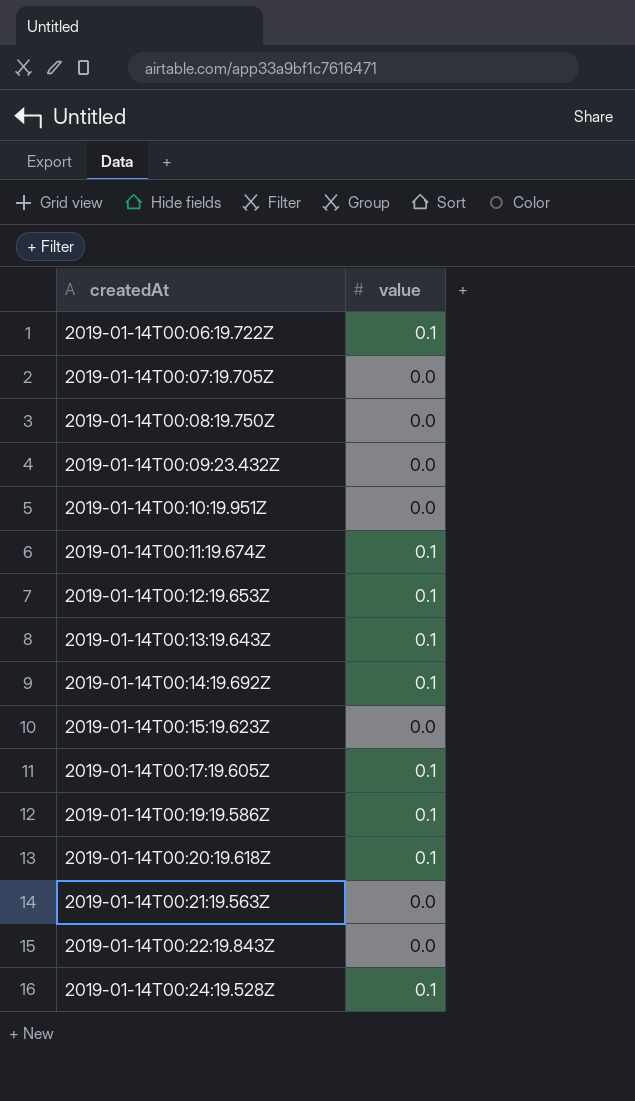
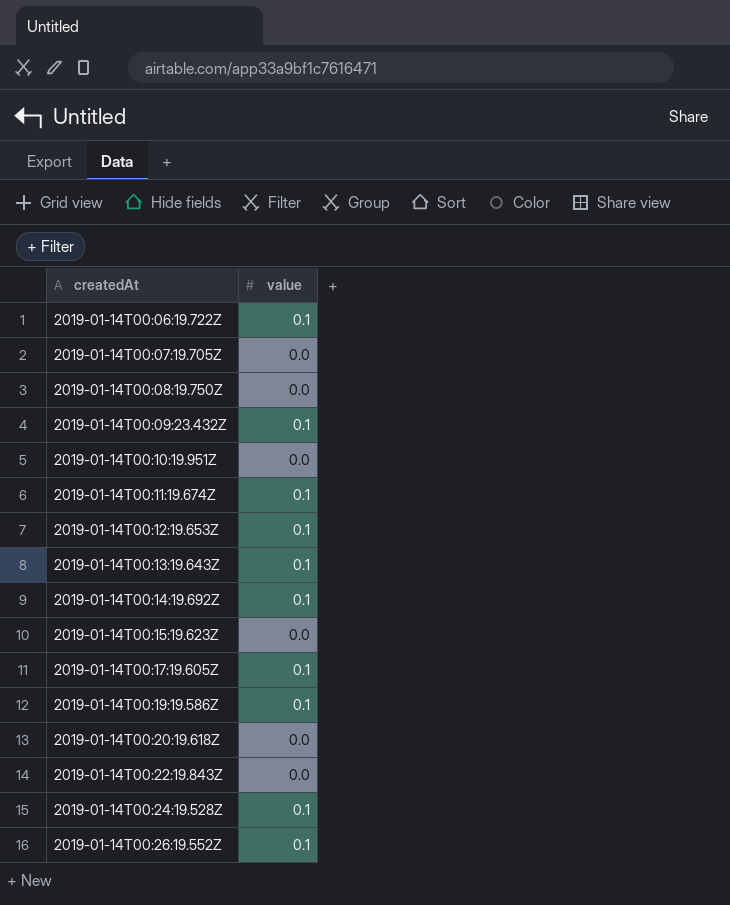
row 2019-01-14T00:21:19.563Z: 0.0 -> none
2019-01-14T00:09:23.432Z | value: 0.0 -> 0.1
2019-01-14T00:20:19.618Z | value: 0.1 -> 0.0
row 2019-01-14T00:26:19.552Z: none -> 0.1

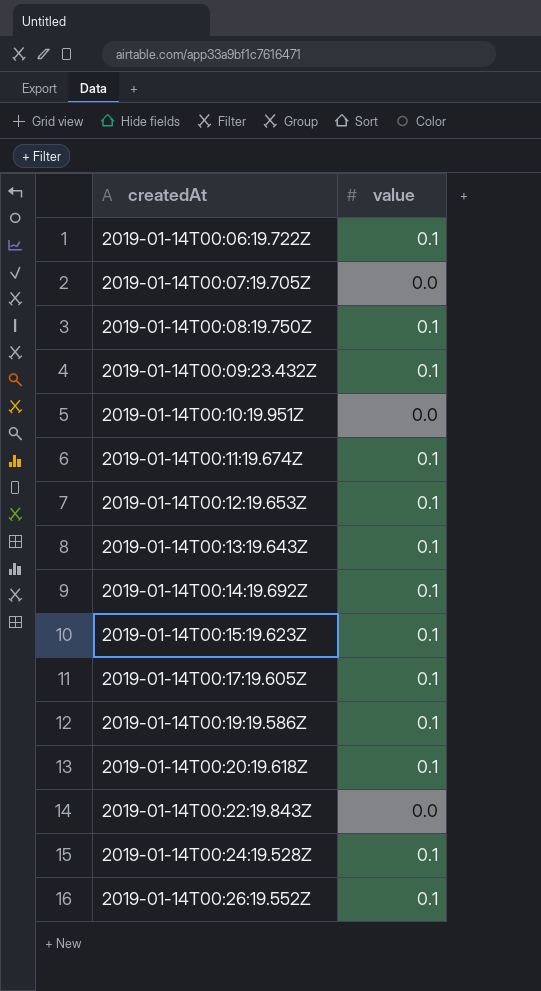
2019-01-14T00:08:19.750Z | value: 0.0 -> 0.1
2019-01-14T00:15:19.623Z | value: 0.0 -> 0.1
2019-01-14T00:20:19.618Z | value: 0.0 -> 0.1

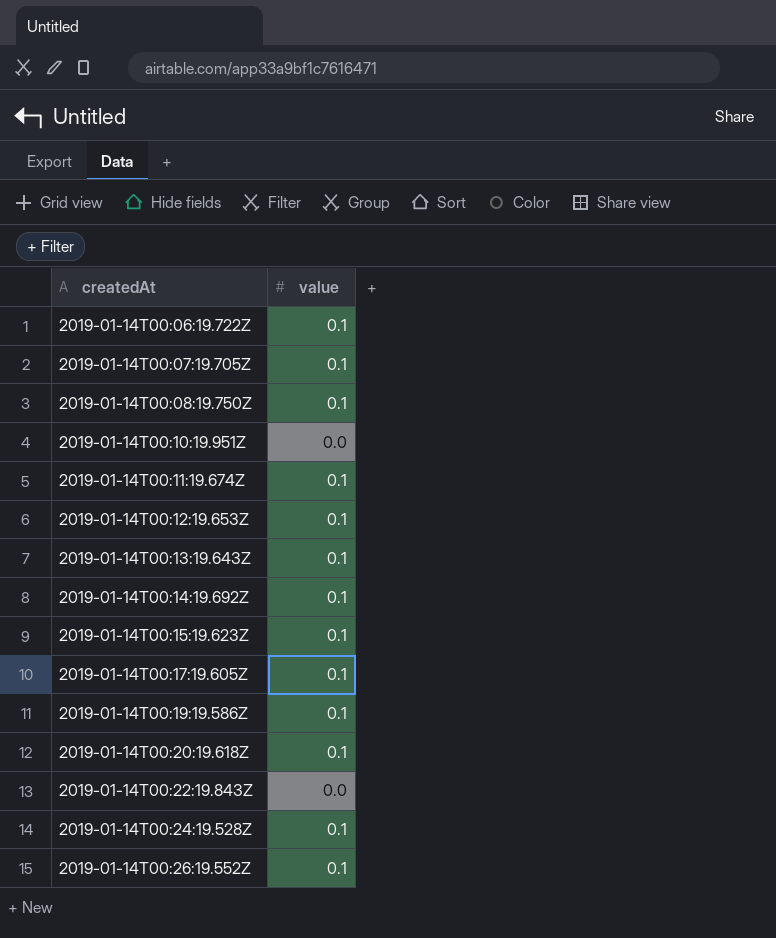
row 2019-01-14T00:09:23.432Z: 0.1 -> none
2019-01-14T00:07:19.705Z | value: 0.0 -> 0.1

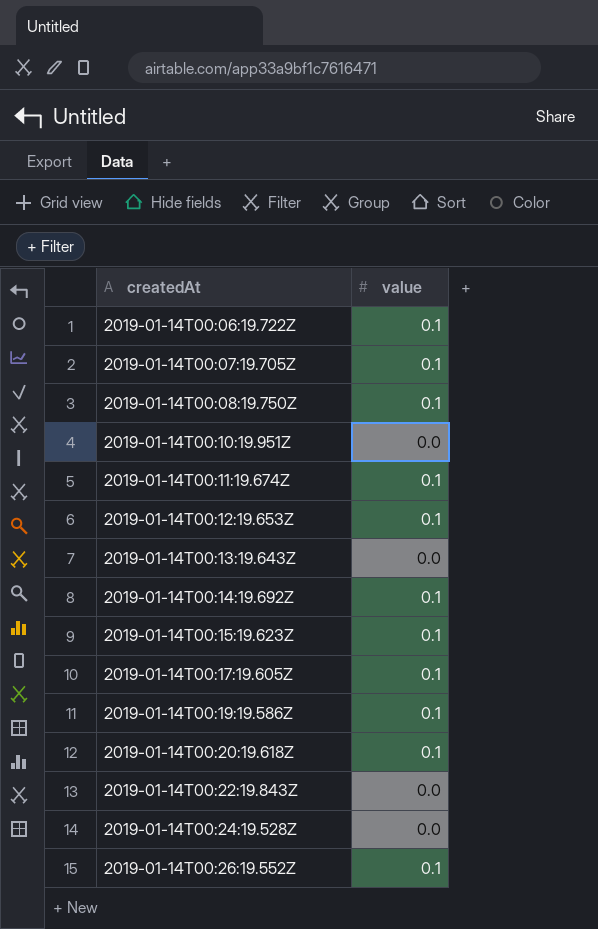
2019-01-14T00:13:19.643Z | value: 0.1 -> 0.0
2019-01-14T00:24:19.528Z | value: 0.1 -> 0.0

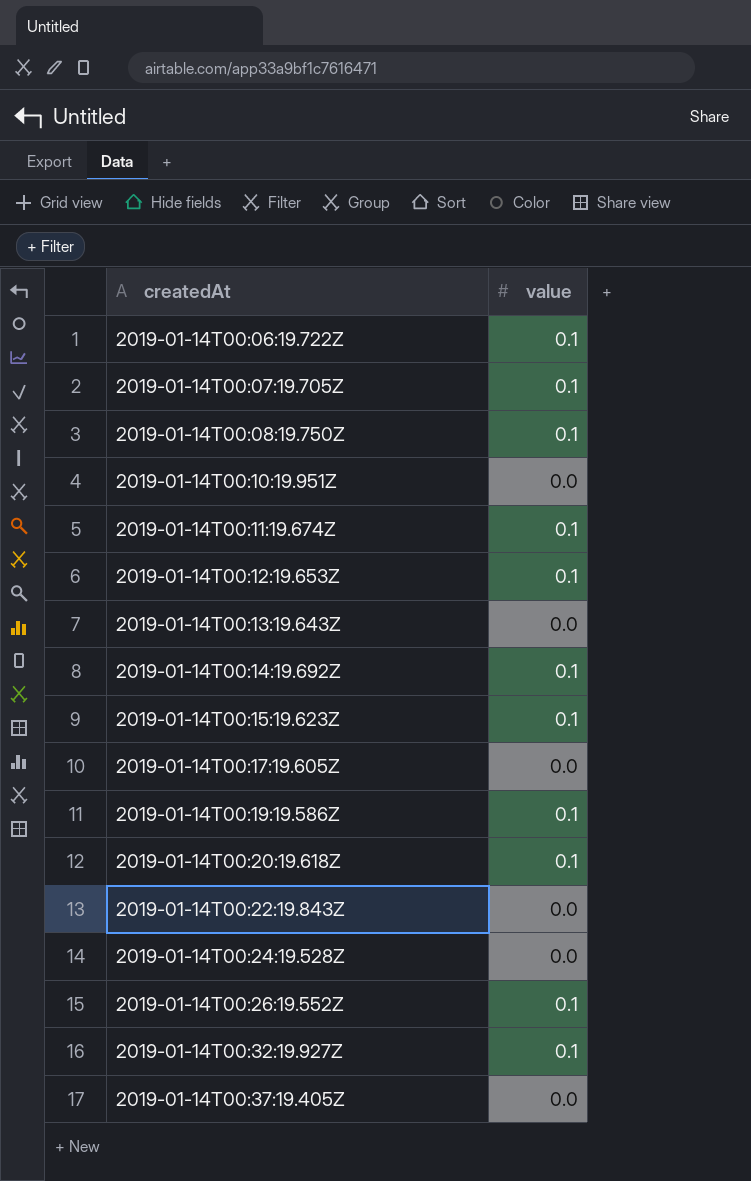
2019-01-14T00:17:19.605Z | value: 0.1 -> 0.0
row 2019-01-14T00:32:19.927Z: none -> 0.1
row 2019-01-14T00:37:19.405Z: none -> 0.0

